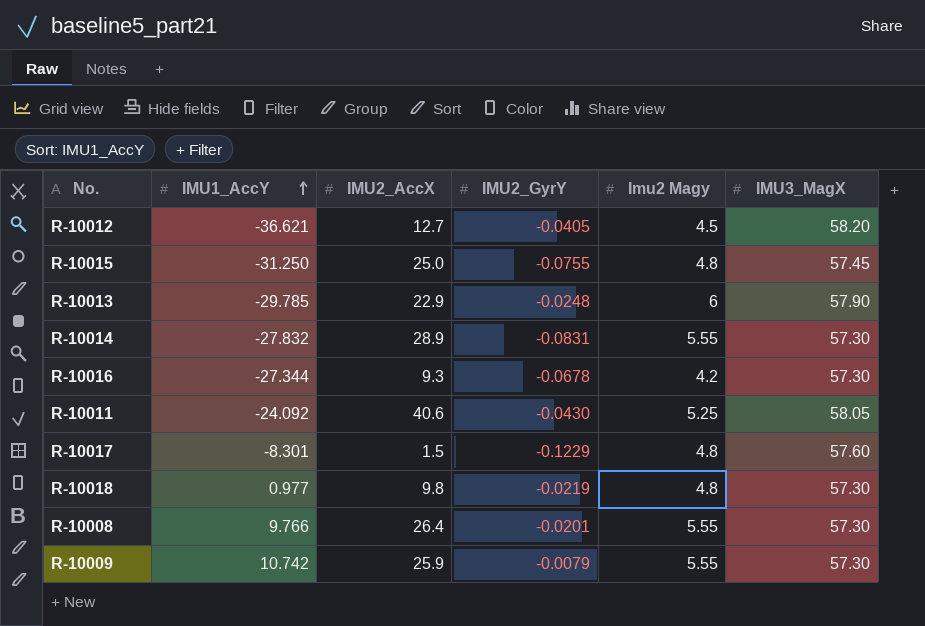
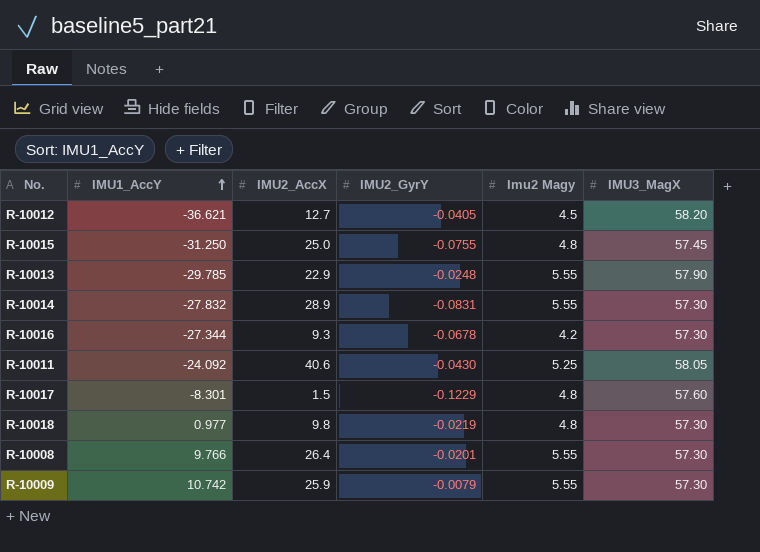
R-10013 | Imu2 Magy: 6 -> 5.55

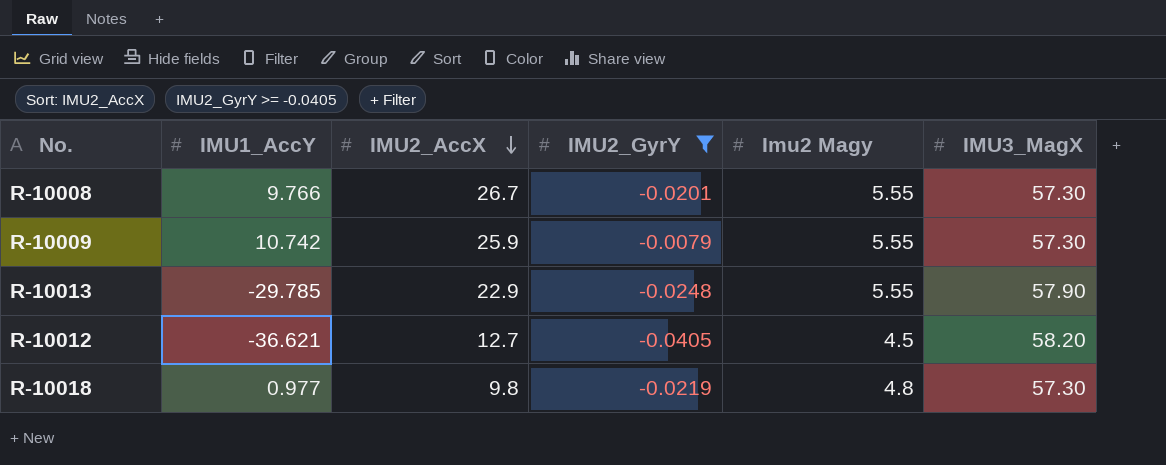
filter: none -> IMU2_GyrY >= -0.0405
row order: IMU1_AccY ascending -> IMU2_AccX descending
R-10008 | IMU2_AccX: 26.4 -> 26.7

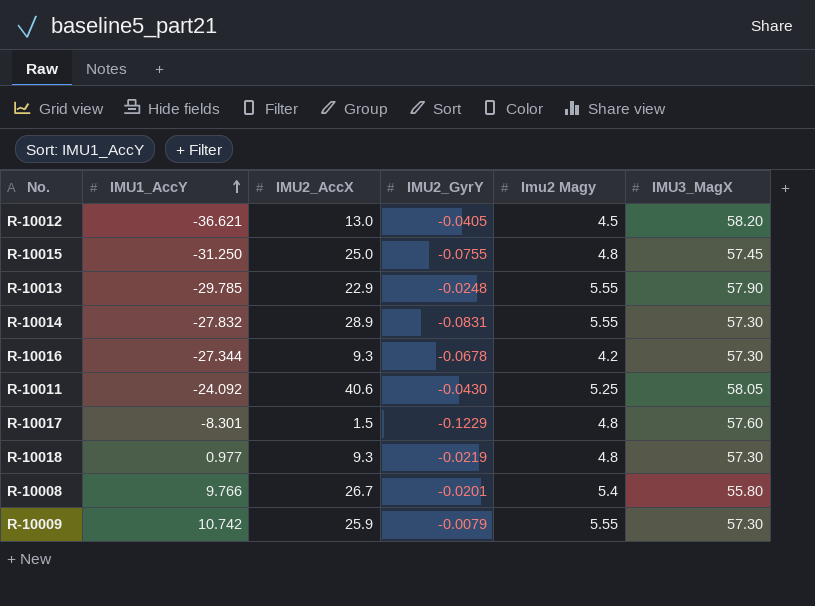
filter: IMU2_GyrY >= -0.0405 -> none
row order: IMU2_AccX descending -> IMU1_AccY ascending
R-10012 | IMU2_AccX: 12.7 -> 13.0
R-10018 | IMU2_AccX: 9.8 -> 9.3
R-10008 | Imu2 Magy: 5.55 -> 5.4
R-10008 | IMU3_MagX: 57.30 -> 55.80

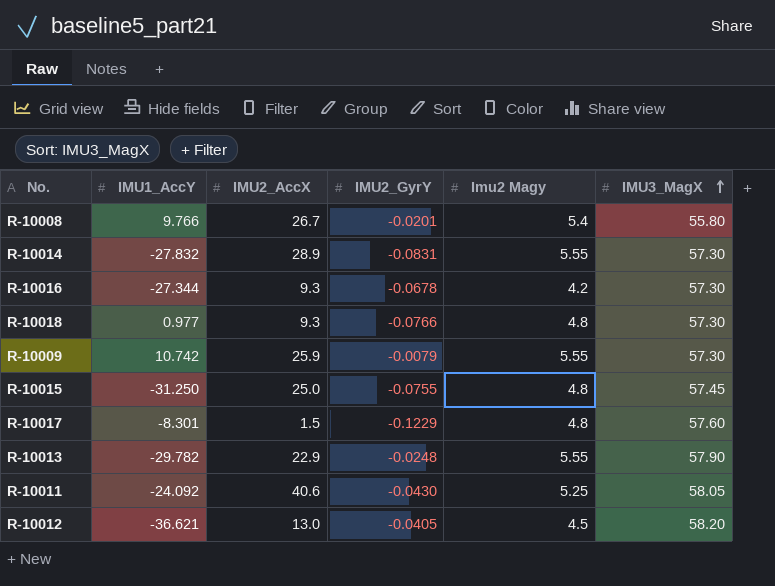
row order: IMU1_AccY ascending -> IMU3_MagX ascending
R-10018 | IMU2_GyrY: -0.0219 -> -0.0766
R-10013 | IMU1_AccY: -29.785 -> -29.782

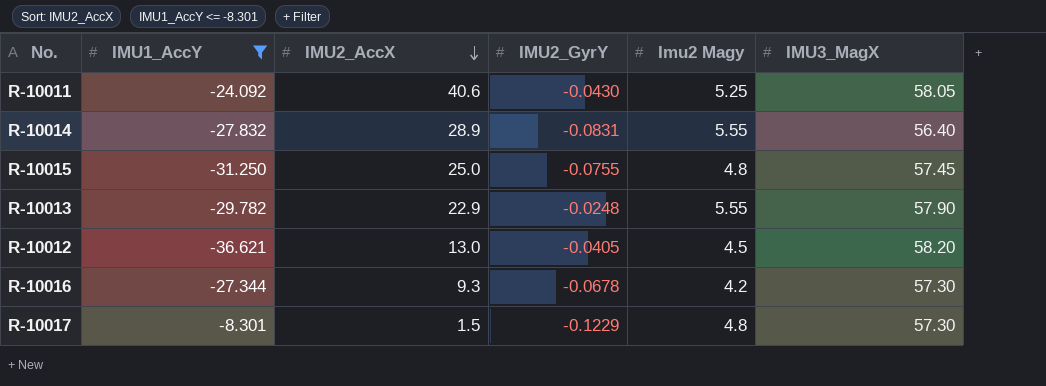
filter: none -> IMU1_AccY <= -8.301
row order: IMU3_MagX ascending -> IMU2_AccX descending
R-10014 | IMU3_MagX: 57.30 -> 56.40
R-10017 | IMU3_MagX: 57.60 -> 57.30

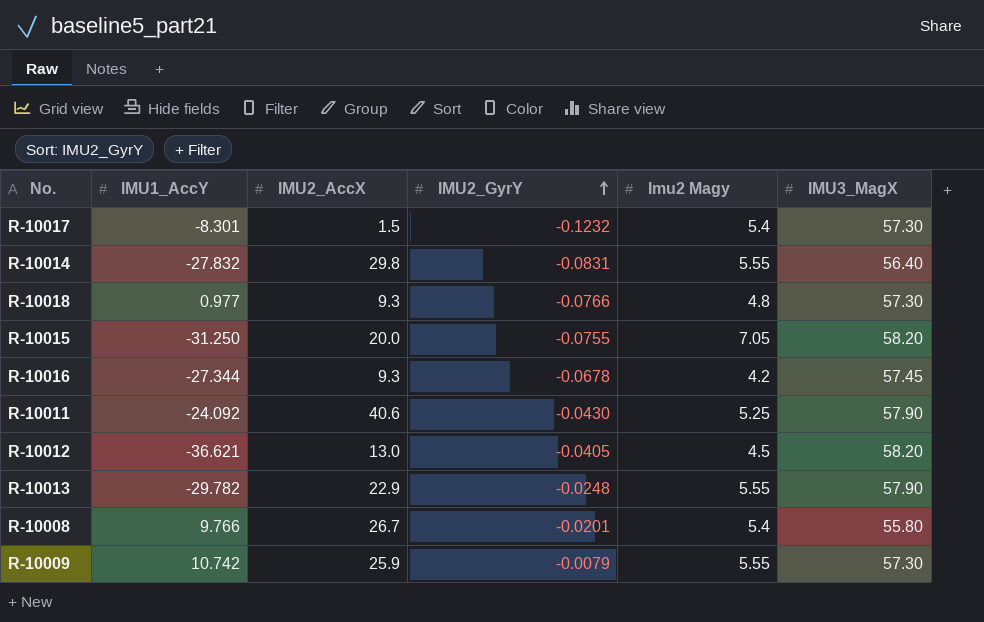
filter: IMU1_AccY <= -8.301 -> none
row order: IMU2_AccX descending -> IMU2_GyrY ascending
R-10017 | IMU2_GyrY: -0.1229 -> -0.1232
R-10017 | Imu2 Magy: 4.8 -> 5.4
R-10014 | IMU2_AccX: 28.9 -> 29.8
R-10015 | IMU2_AccX: 25.0 -> 20.0
R-10015 | Imu2 Magy: 4.8 -> 7.05
R-10015 | IMU3_MagX: 57.45 -> 58.20
R-10016 | IMU3_MagX: 57.30 -> 57.45
R-10011 | IMU3_MagX: 58.05 -> 57.90

